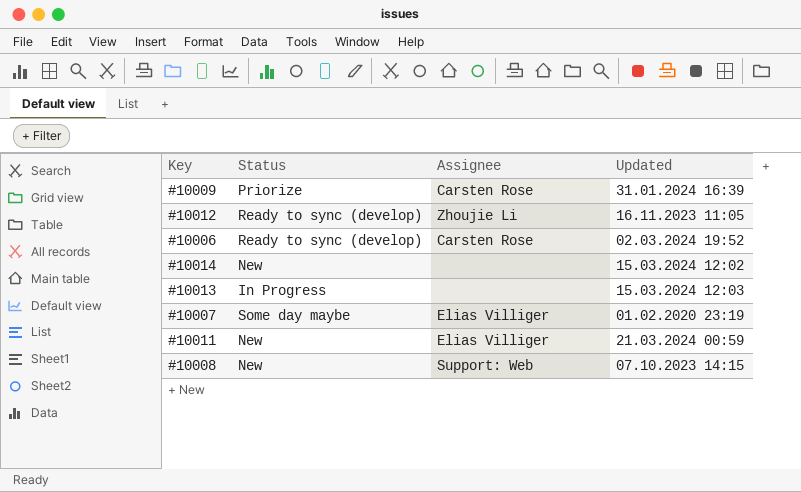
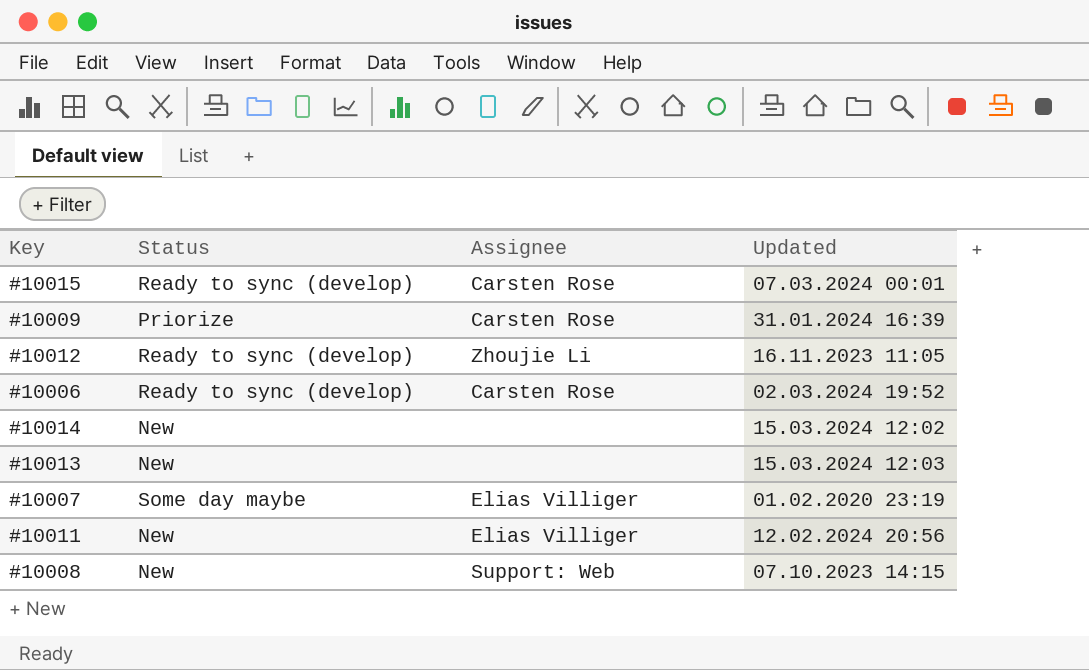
row #10015: none -> Ready to sync (develop) | Carsten Rose | 07.03.2024 00:01
#10013 | Status: In Progress -> New
#10011 | Updated: 21.03.2024 00:59 -> 12.02.2024 20:56

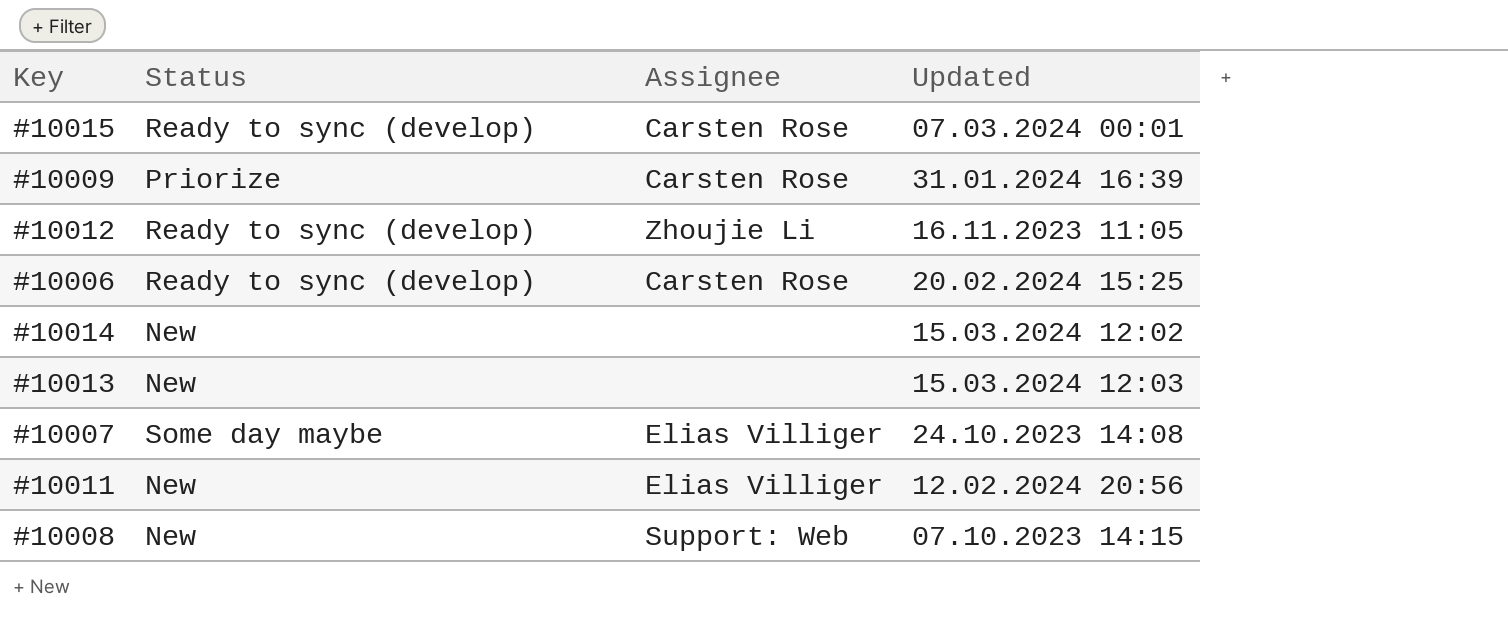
#10006 | Updated: 02.03.2024 19:52 -> 20.02.2024 15:25
#10007 | Updated: 01.02.2020 23:19 -> 24.10.2023 14:08

